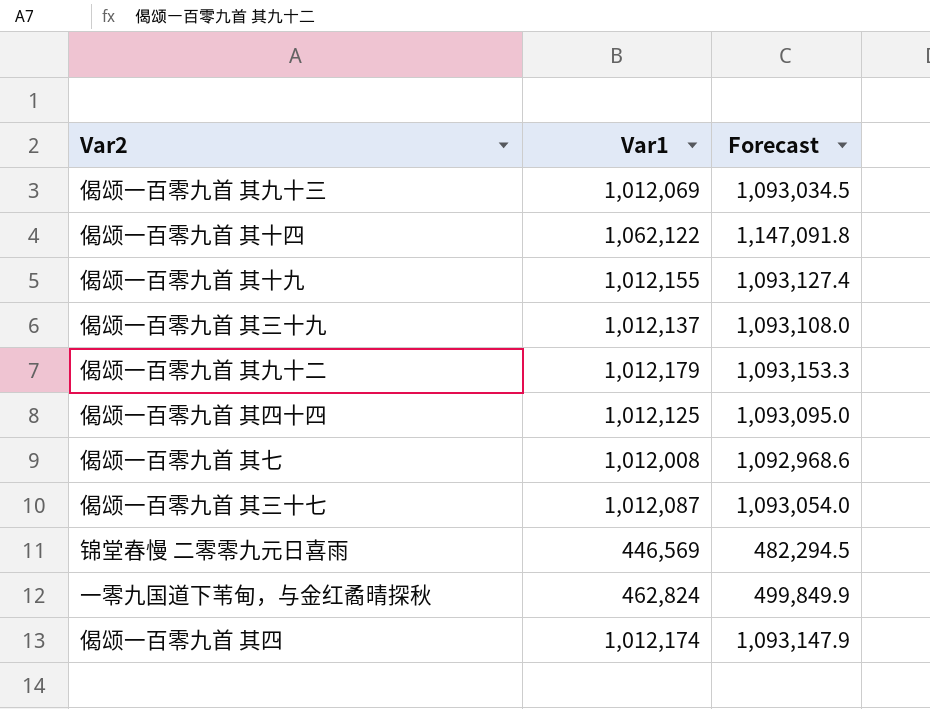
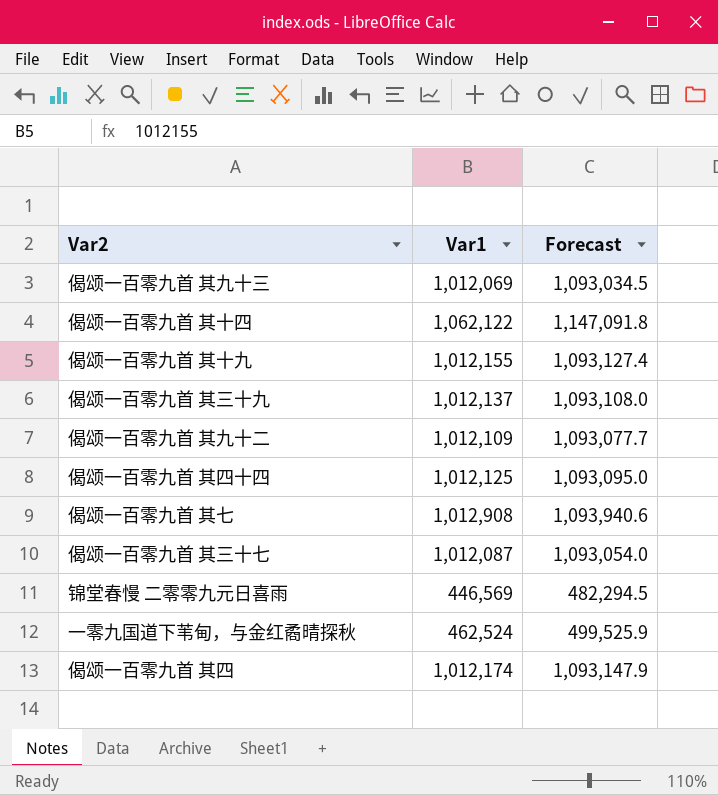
偈颂一百零九首 其九十二 | Var1: 1,012,179 -> 1,012,109
偈颂一百零九首 其九十二 | Forecast: 1,093,153.3 -> 1,093,077.7
偈颂一百零九首 其七 | Var1: 1,012,008 -> 1,012,908
偈颂一百零九首 其七 | Forecast: 1,092,968.6 -> 1,093,940.6
一零九国道下苇甸，与金红矞晴探秋 | Var1: 462,824 -> 462,524
一零九国道下苇甸，与金红矞晴探秋 | Forecast: 499,849.9 -> 499,525.9

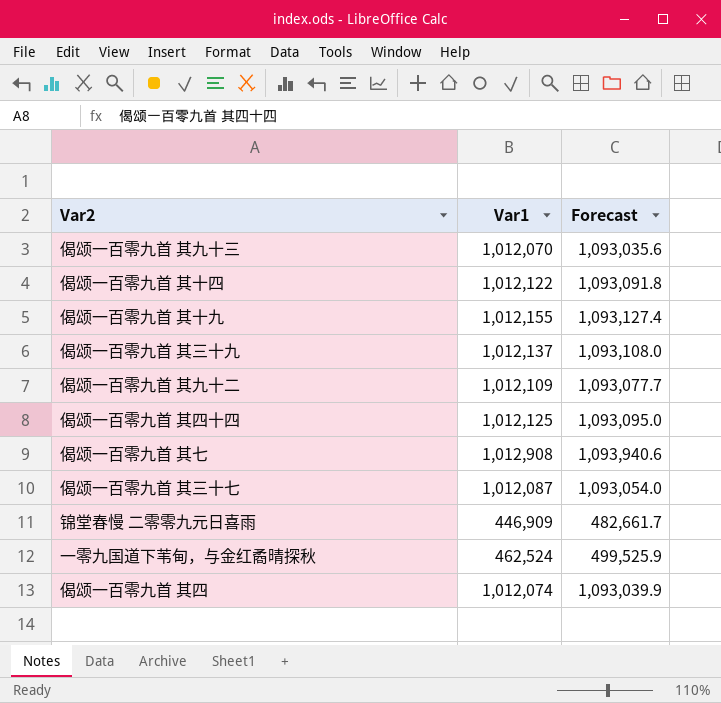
偈颂一百零九首 其九十三 | Var1: 1,012,069 -> 1,012,070
偈颂一百零九首 其九十三 | Forecast: 1,093,034.5 -> 1,093,035.6
偈颂一百零九首 其十四 | Var1: 1,062,122 -> 1,012,122
偈颂一百零九首 其十四 | Forecast: 1,147,091.8 -> 1,093,091.8
锦堂春慢 二零零九元日喜雨 | Var1: 446,569 -> 446,909
锦堂春慢 二零零九元日喜雨 | Forecast: 482,294.5 -> 482,661.7
偈颂一百零九首 其四 | Var1: 1,012,174 -> 1,012,074
偈颂一百零九首 其四 | Forecast: 1,093,147.9 -> 1,093,039.9

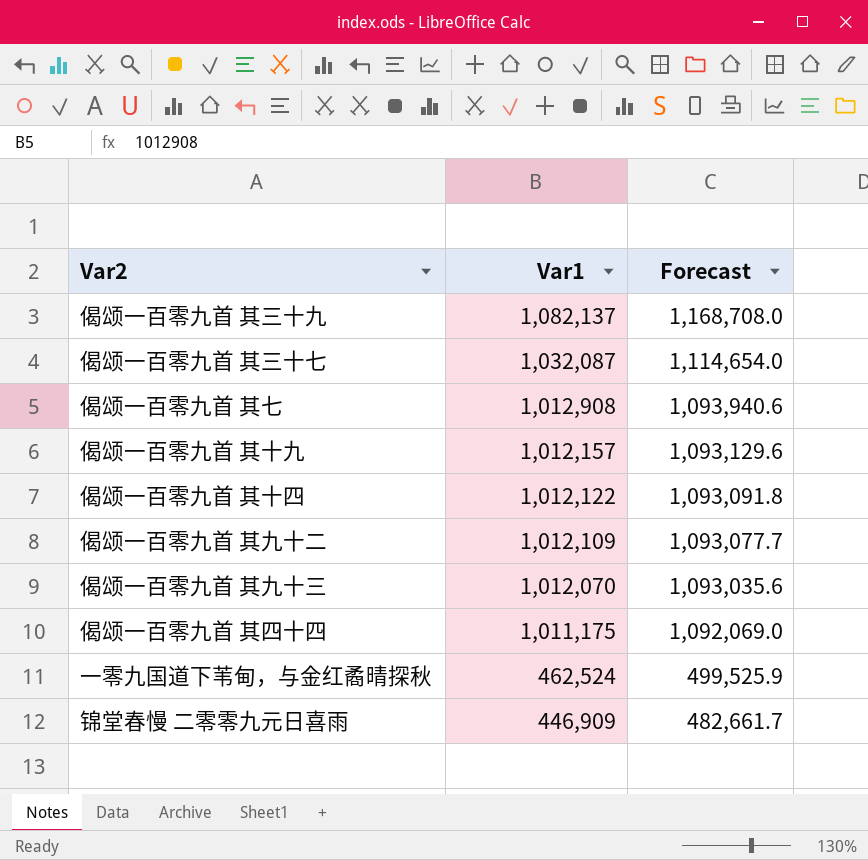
row order: none -> Var1 descending
row 偈颂一百零九首 其四: 1,012,074 | 1,093,039.9 -> none
偈颂一百零九首 其三十九 | Var1: 1,012,137 -> 1,082,137
偈颂一百零九首 其三十九 | Forecast: 1,093,108.0 -> 1,168,708.0
偈颂一百零九首 其三十七 | Var1: 1,012,087 -> 1,032,087
偈颂一百零九首 其三十七 | Forecast: 1,093,054.0 -> 1,114,654.0
偈颂一百零九首 其十九 | Var1: 1,012,155 -> 1,012,157
偈颂一百零九首 其十九 | Forecast: 1,093,127.4 -> 1,093,129.6
偈颂一百零九首 其四十四 | Var1: 1,012,125 -> 1,011,175
偈颂一百零九首 其四十四 | Forecast: 1,093,095.0 -> 1,092,069.0

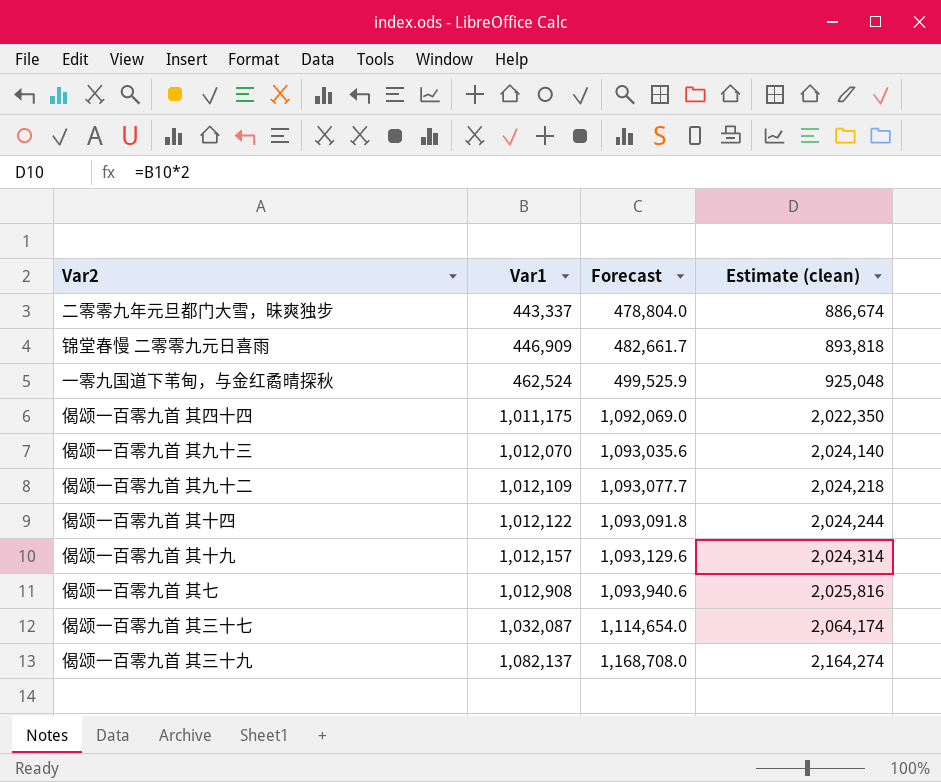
row order: Var1 descending -> Var1 ascending
column Estimate (clean) | formula: none -> [Var1] * 2
row 二零零九年元旦都门大雪，昧爽独步: none -> 443,337 | 478,804.0 | 886,674

